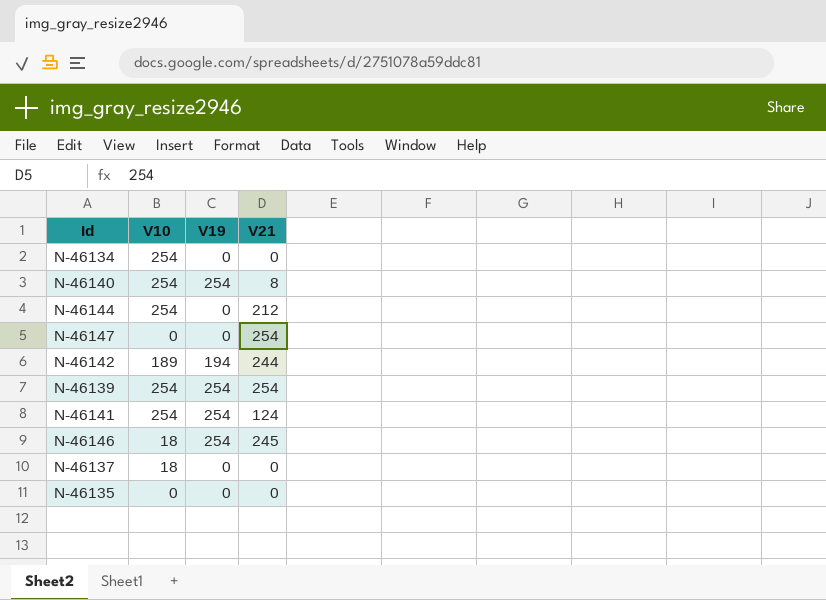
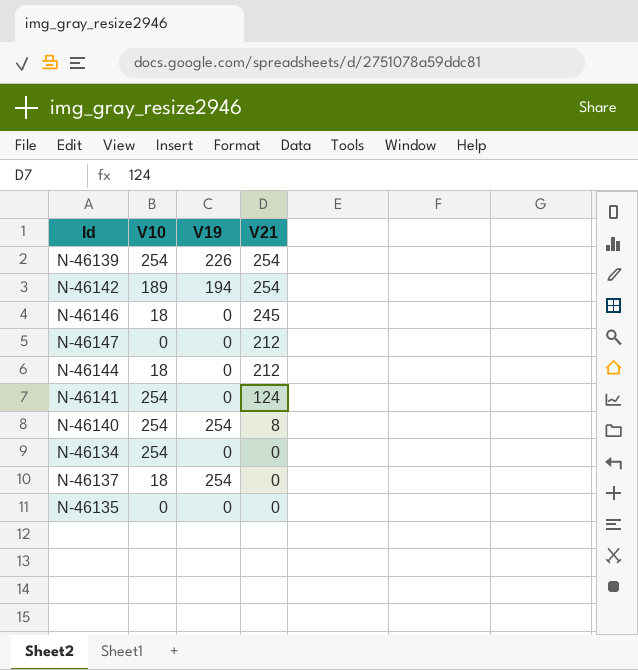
row order: none -> V21 descending
N-46139 | V19: 254 -> 226
N-46142 | V21: 244 -> 254
N-46146 | V19: 254 -> 0
N-46147 | V21: 254 -> 212
N-46144 | V10: 254 -> 18
N-46141 | V19: 254 -> 0
N-46137 | V19: 0 -> 254

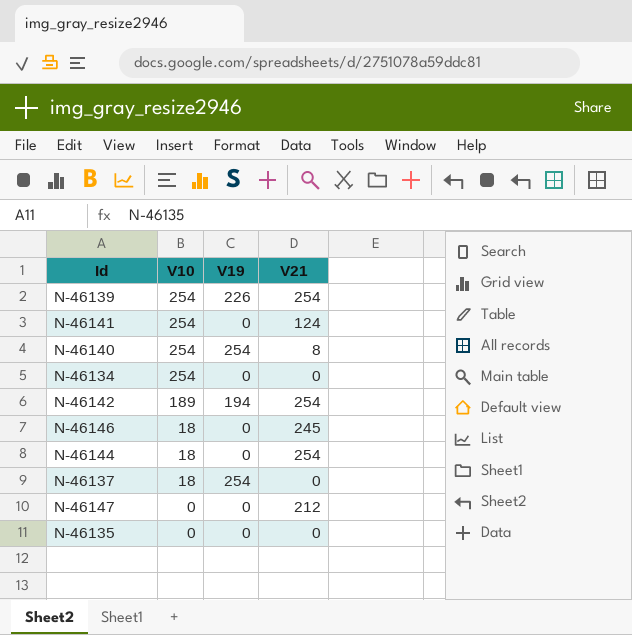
row order: V21 descending -> V10 descending
N-46144 | V21: 212 -> 254

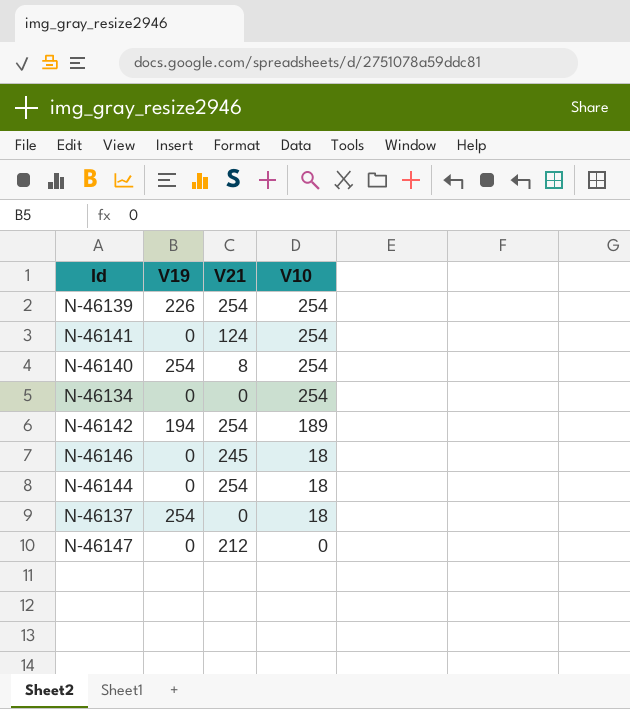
column V10 | position: 2 -> 4
row N-46135: 0 | 0 | 0 -> none

